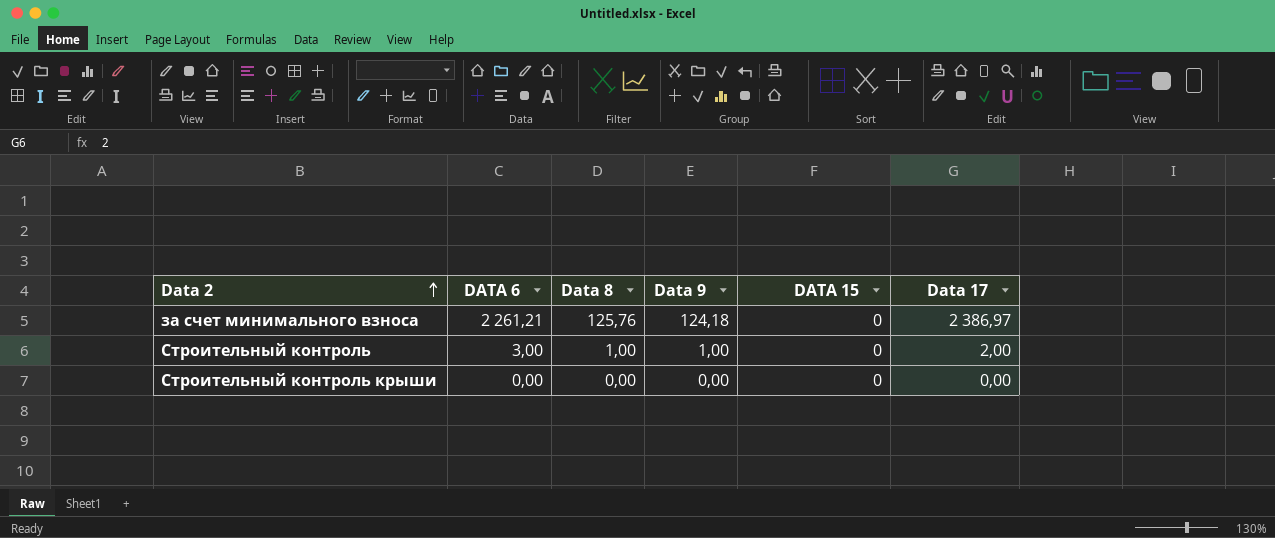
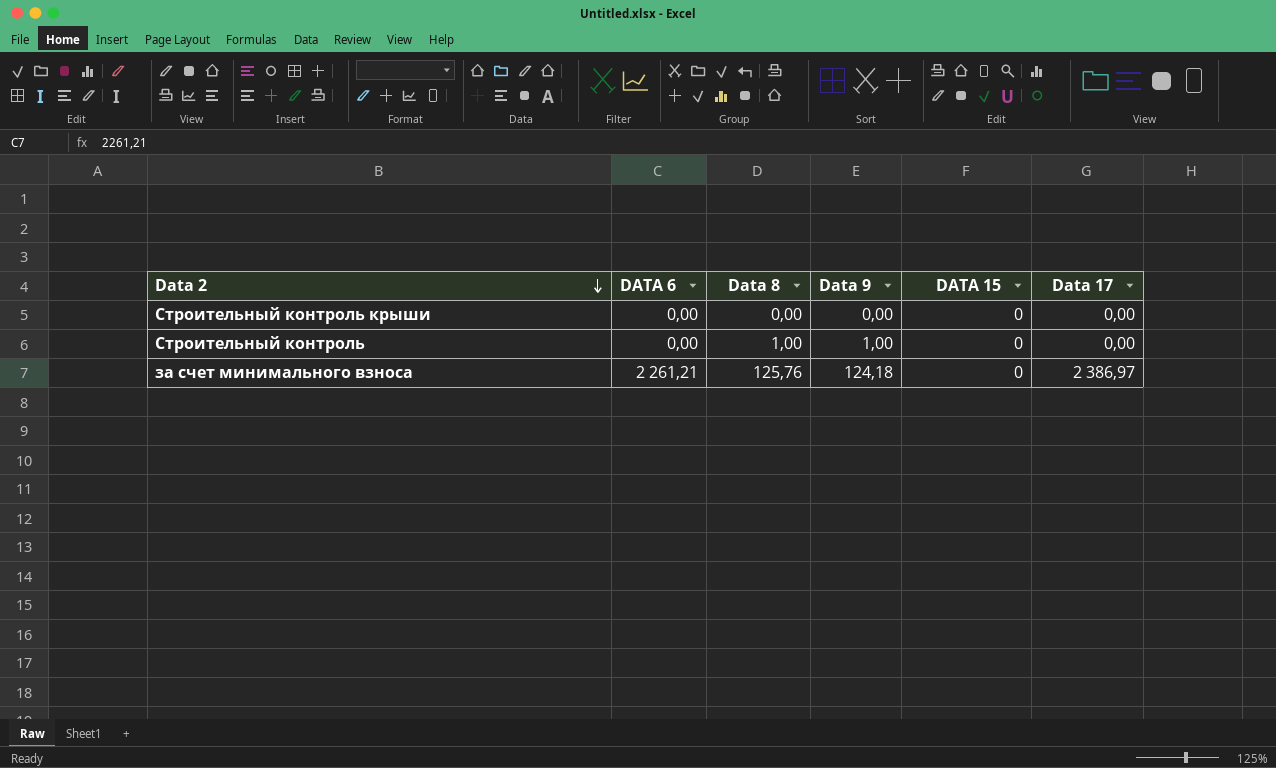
row order: Data 2 ascending -> Data 2 descending
Строительный контроль | DATA 6: 3,00 -> 0,00
Строительный контроль | Data 17: 2,00 -> 0,00

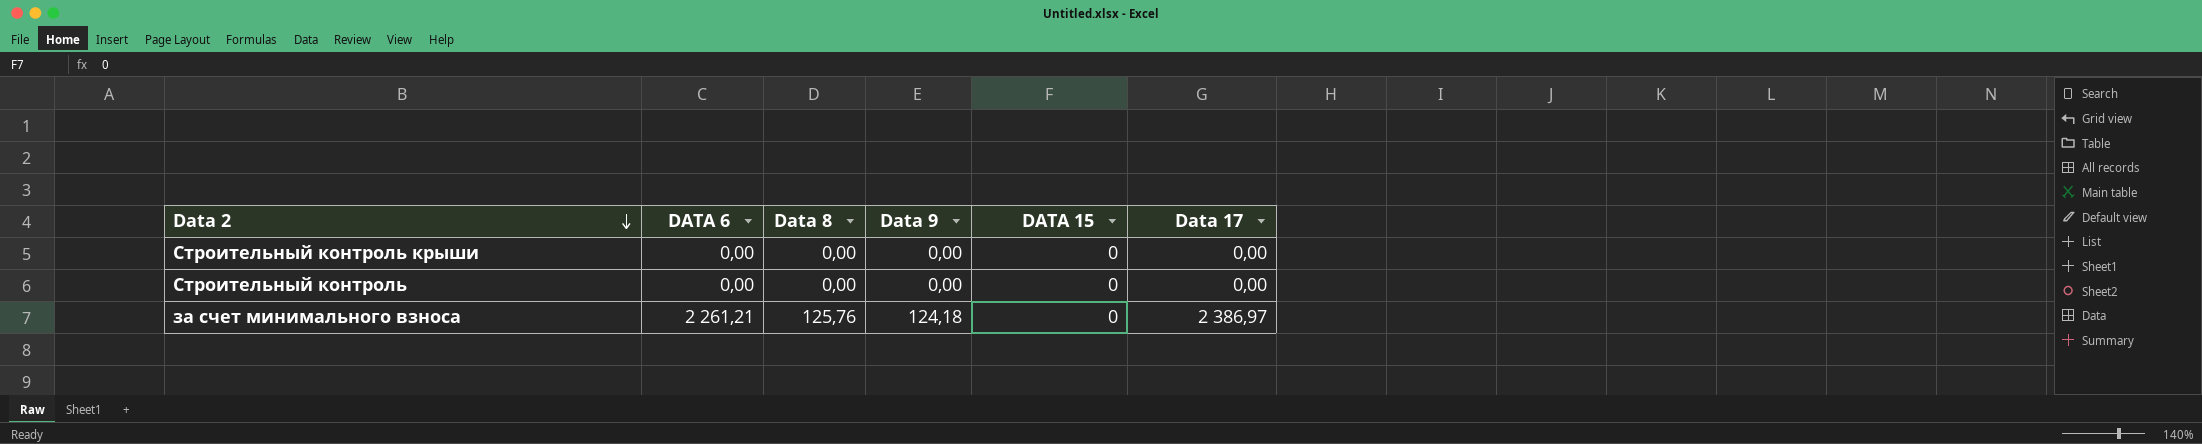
Строительный контроль | Data 8: 1,00 -> 0,00
Строительный контроль | Data 9: 1,00 -> 0,00

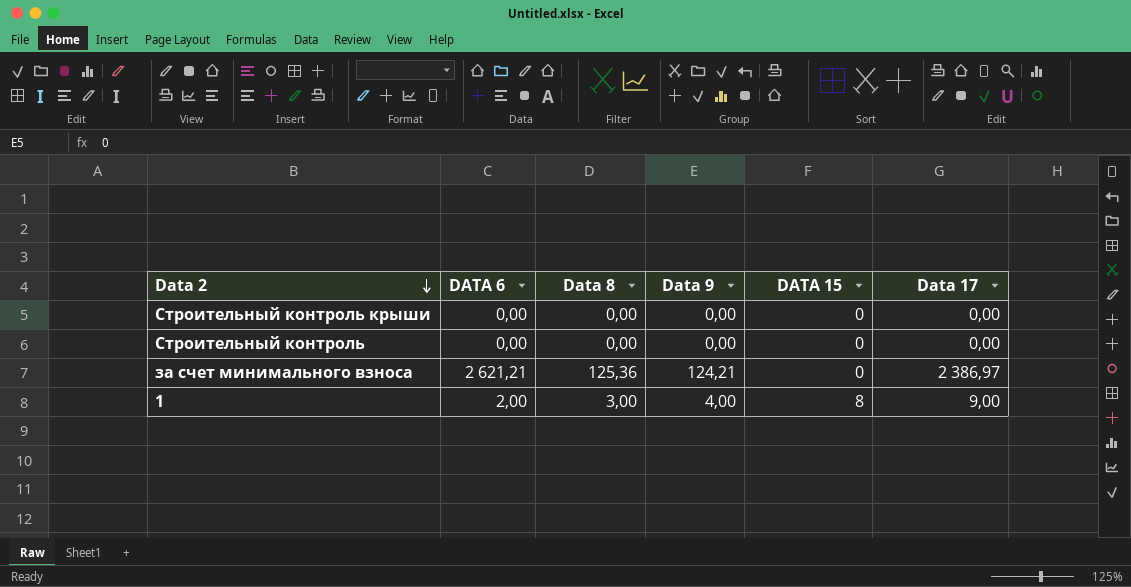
за счет минимального взноса | DATA 6: 2 261,21 -> 2 621,21
за счет минимального взноса | Data 8: 125,76 -> 125,36
за счет минимального взноса | Data 9: 124,18 -> 124,21
row 1: none -> 2,00 | 3,00 | 4,00 | 8 | 9,00

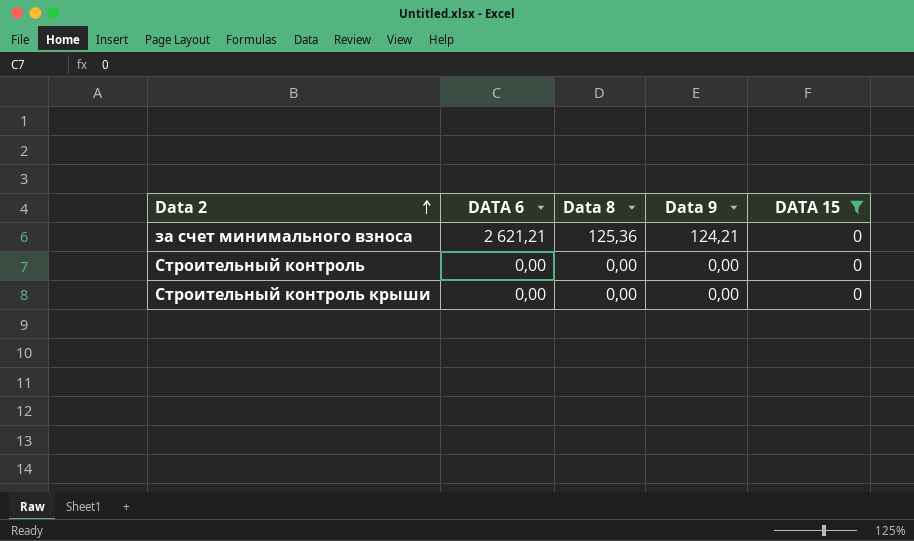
filter: none -> DATA 15 = 0
row order: Data 2 descending -> Data 2 ascending
column Data 17 | position: 6 -> none

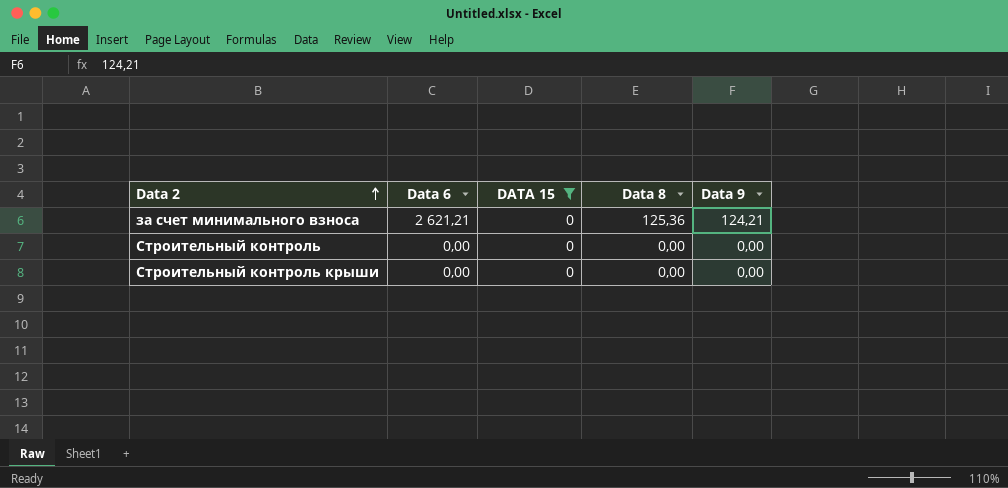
column name: DATA 6 -> Data 6
column DATA 15 | position: 5 -> 3

